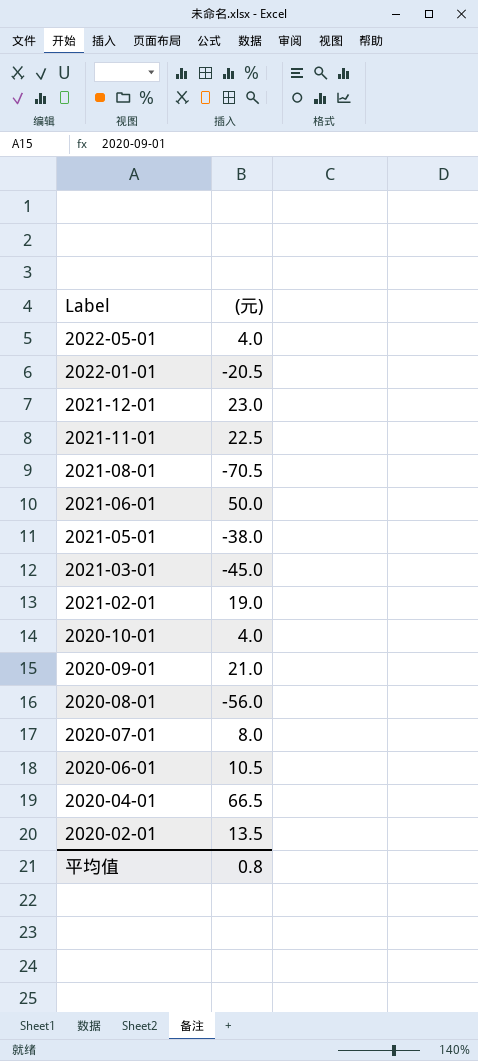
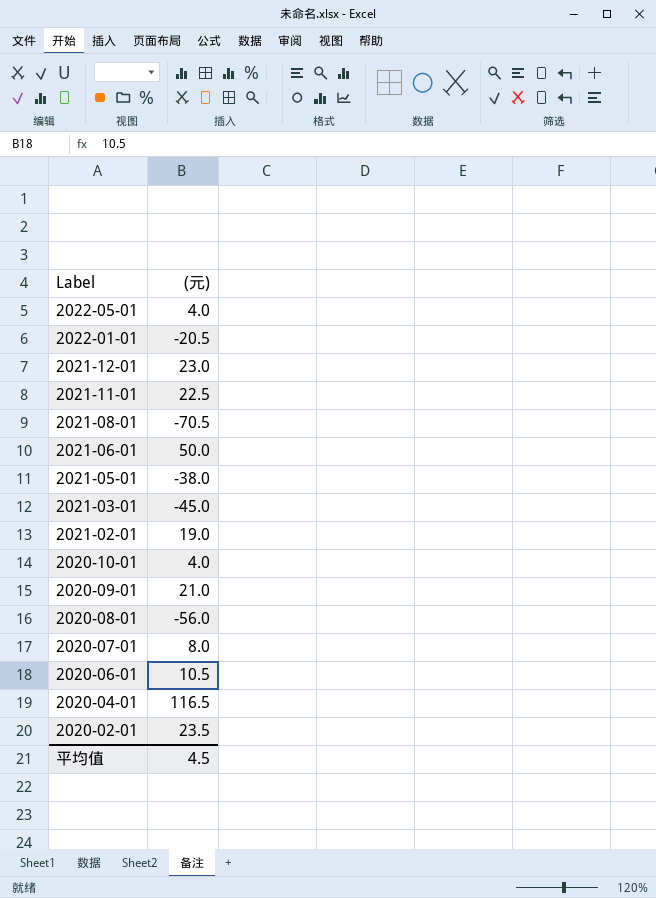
2020-04-01 | (元): 66.5 -> 116.5
2020-02-01 | (元): 13.5 -> 23.5
平均值 | (元): 0.8 -> 4.5

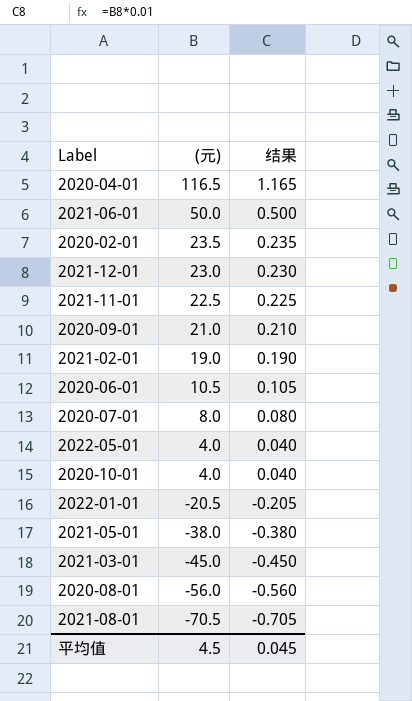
row order: Label descending -> (元) descending
column 结果 | formula: none -> [(元)] * 0.01

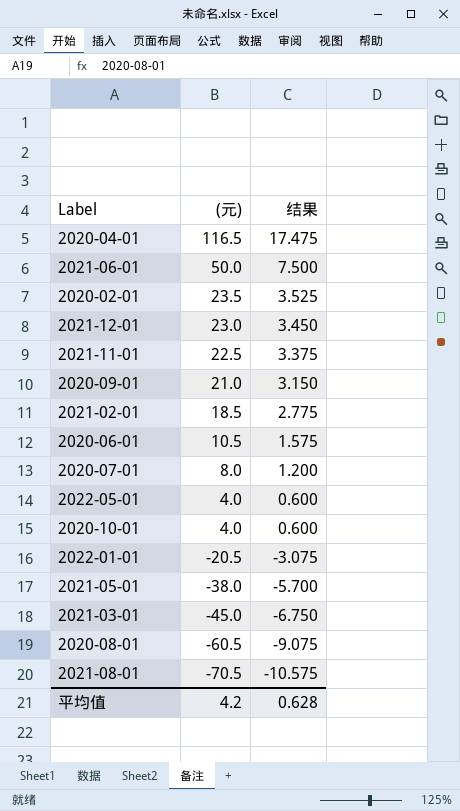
column 结果 | formula: [(元)] * 0.01 -> [(元)] * 0.15
2021-02-01 | (元): 19.0 -> 18.5
2020-08-01 | (元): -56.0 -> -60.5
平均值 | (元): 4.5 -> 4.2
平均值 | 结果: 0.045 -> 0.628

